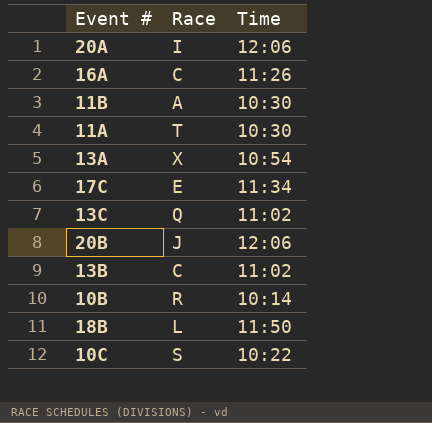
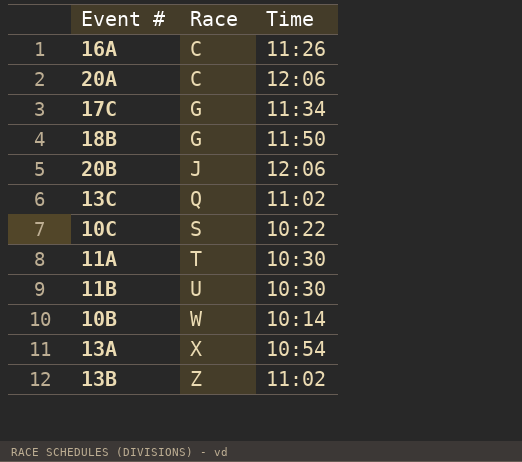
row order: none -> Race ascending
20A | Race: I -> C
17C | Race: E -> G
18B | Race: L -> G
11B | Race: A -> U
10B | Race: R -> W
13B | Race: C -> Z

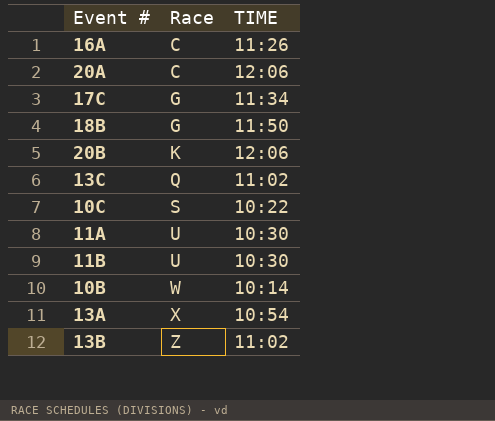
column name: Time -> TIME
20B | Race: J -> K
11A | Race: T -> U

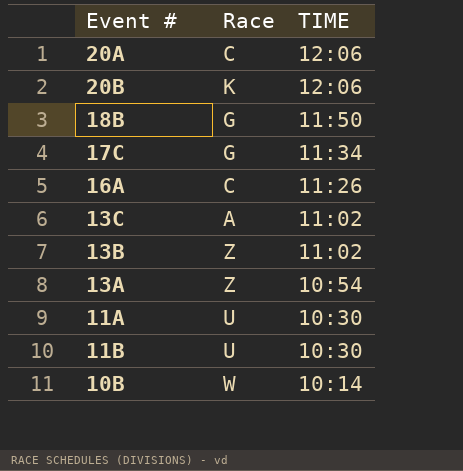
row order: Race ascending -> TIME descending
row 10C: S | 10:22 -> none
13C | Race: Q -> A
13A | Race: X -> Z

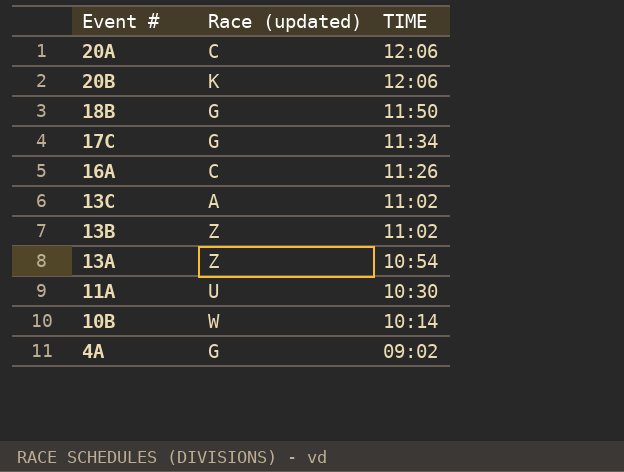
column name: Race -> Race (updated)
row 11B: U | 10:30 -> none
row 4A: none -> G | 09:02

